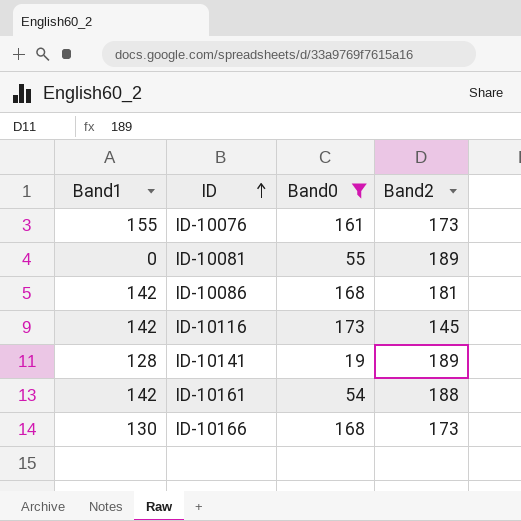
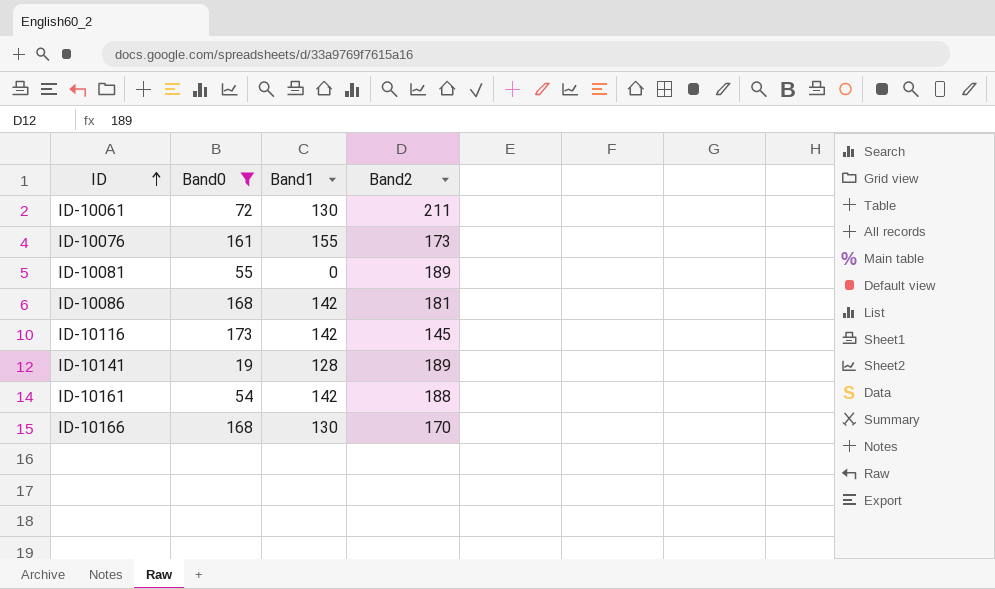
column Band1 | position: 1 -> 3
row ID-10061: none -> 72 | 130 | 211
ID-10166 | Band2: 173 -> 170

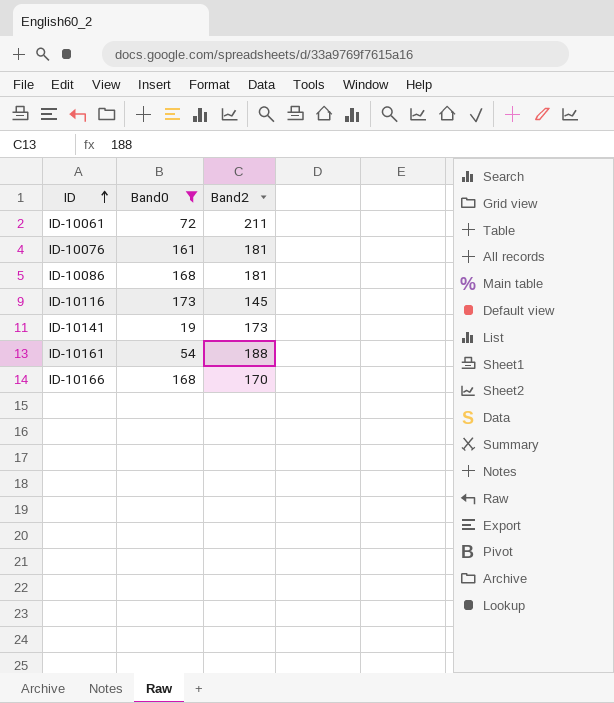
column Band1 | position: 3 -> none
row ID-10081: 55 | 0 | 189 -> none
ID-10076 | Band2: 173 -> 181
ID-10141 | Band2: 189 -> 173

